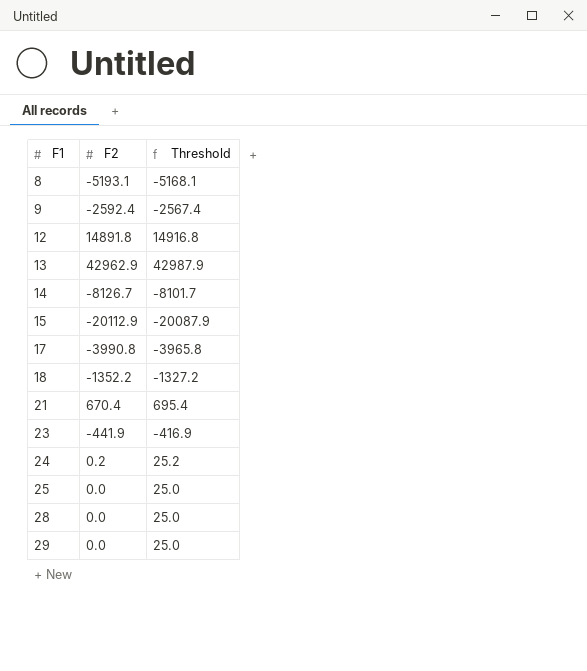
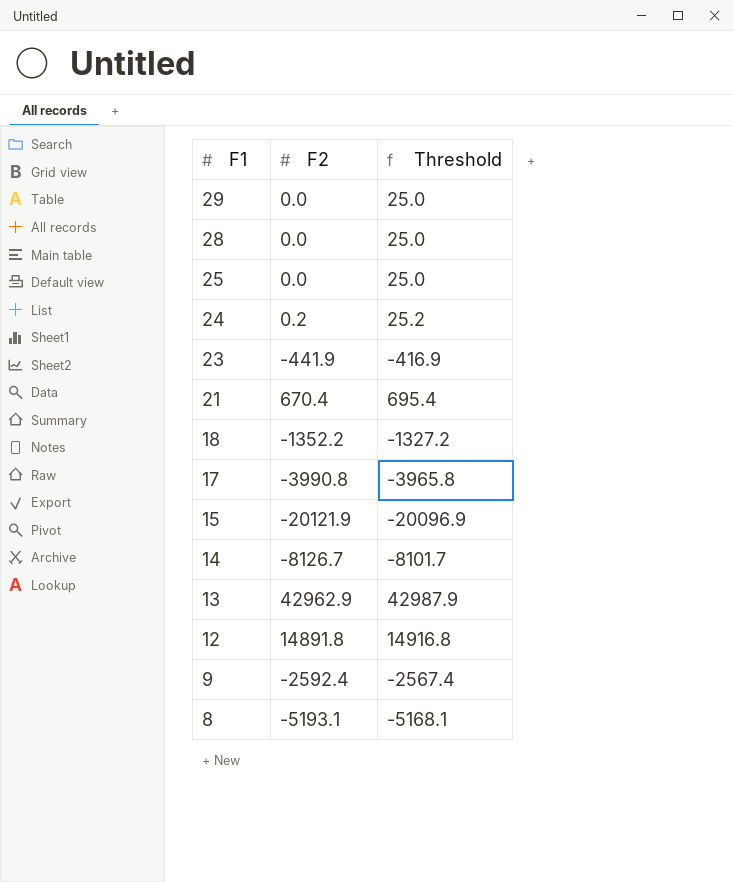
row order: F1 ascending -> F1 descending
15 | F2: -20112.9 -> -20121.9
15 | Threshold: -20087.9 -> -20096.9

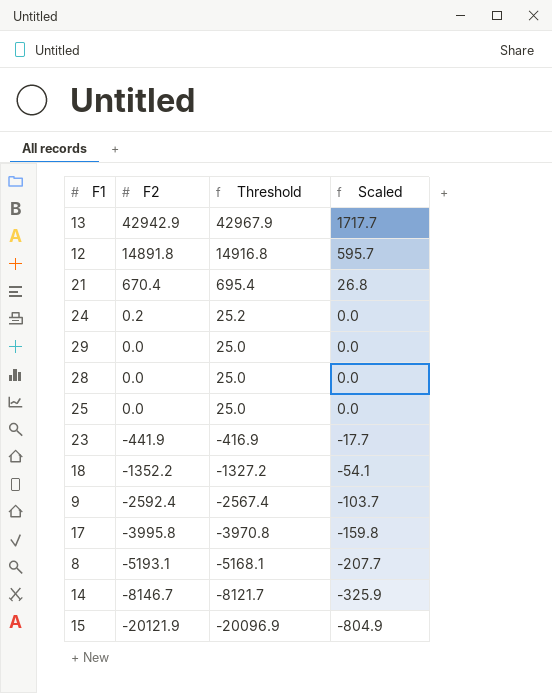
row order: F1 descending -> F2 descending
column Scaled | formula: none -> [F2] * 0.04
13 | F2: 42962.9 -> 42942.9
13 | Threshold: 42987.9 -> 42967.9
17 | F2: -3990.8 -> -3995.8
17 | Threshold: -3965.8 -> -3970.8
14 | F2: -8126.7 -> -8146.7
14 | Threshold: -8101.7 -> -8121.7

